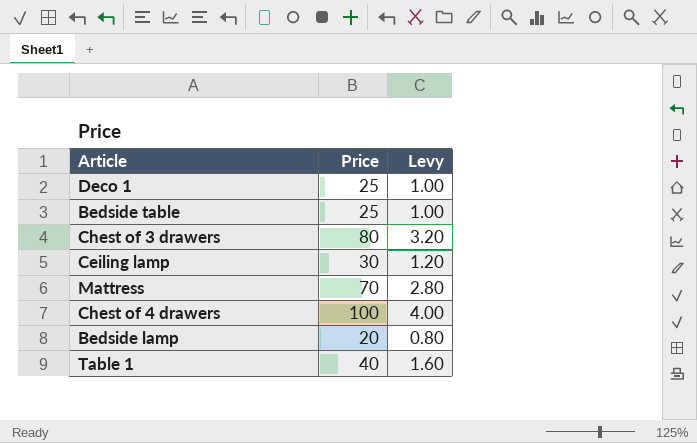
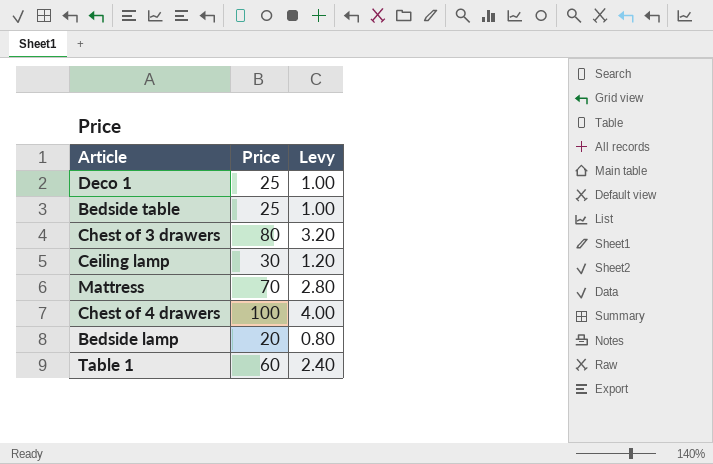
Table 1 | Price: 40 -> 60
Table 1 | Levy: 1.60 -> 2.40

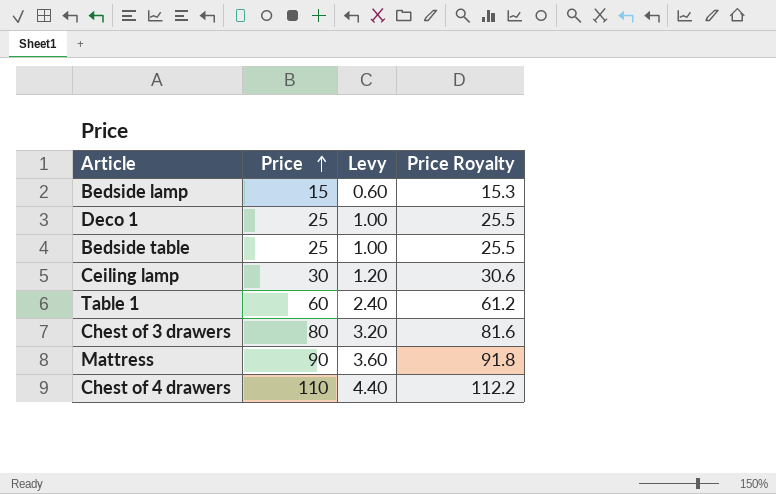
row order: none -> Price ascending
column Price Royalty | formula: none -> [Price] * 1.02
Bedside lamp | Price: 20 -> 15
Bedside lamp | Levy: 0.80 -> 0.60
Mattress | Price: 70 -> 90
Mattress | Levy: 2.80 -> 3.60
Chest of 4 drawers | Price: 100 -> 110
Chest of 4 drawers | Levy: 4.00 -> 4.40

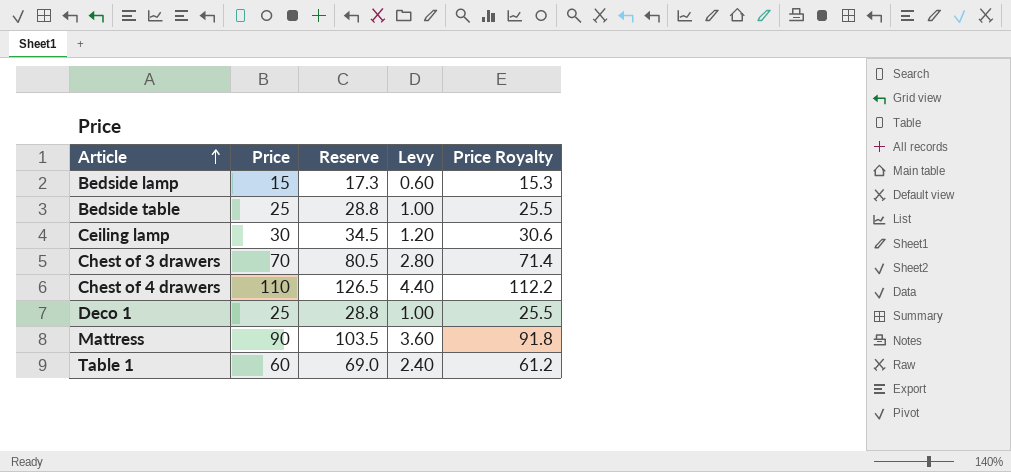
row order: Price ascending -> Article ascending
column Reserve | formula: none -> [Price] * 1.15
Chest of 3 drawers | Price: 80 -> 70
Chest of 3 drawers | Levy: 3.20 -> 2.80
Chest of 3 drawers | Price Royalty: 81.6 -> 71.4

